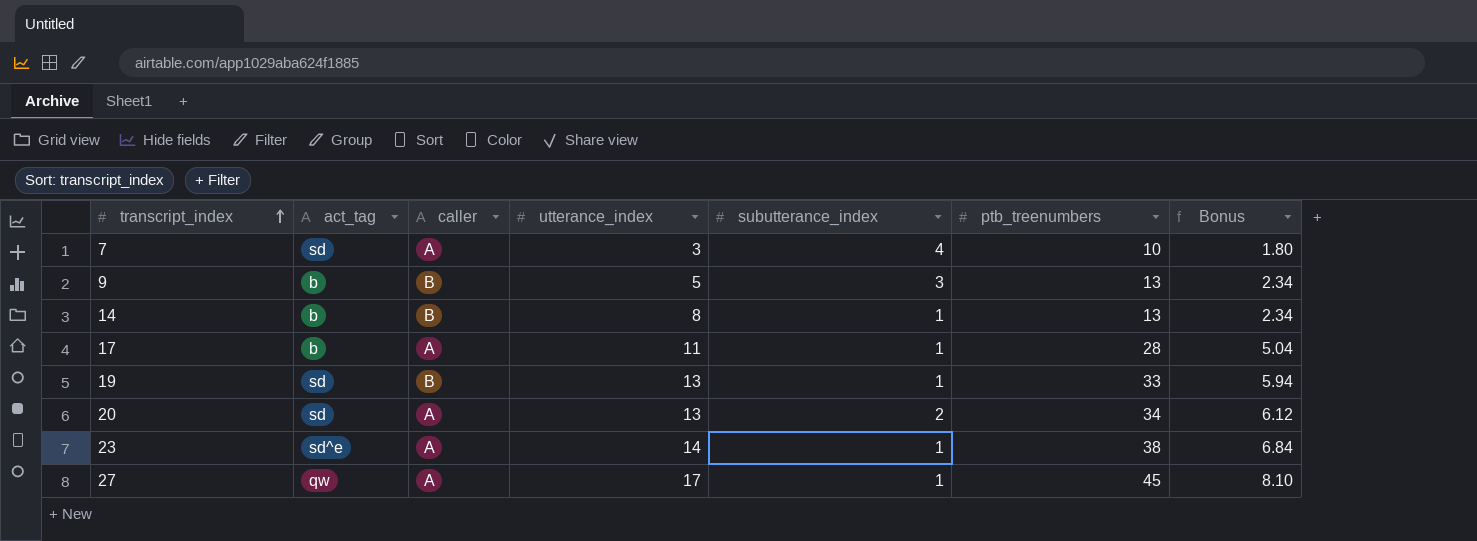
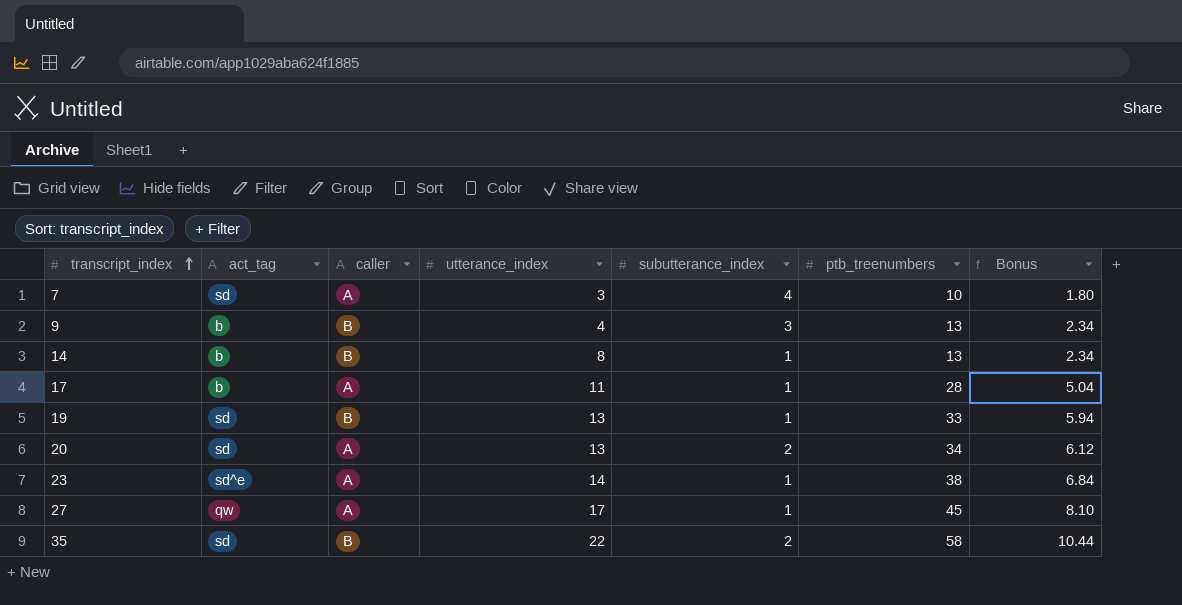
9 | utterance_index: 5 -> 4
row 35: none -> sd | B | 22 | 2 | 58 | 10.44

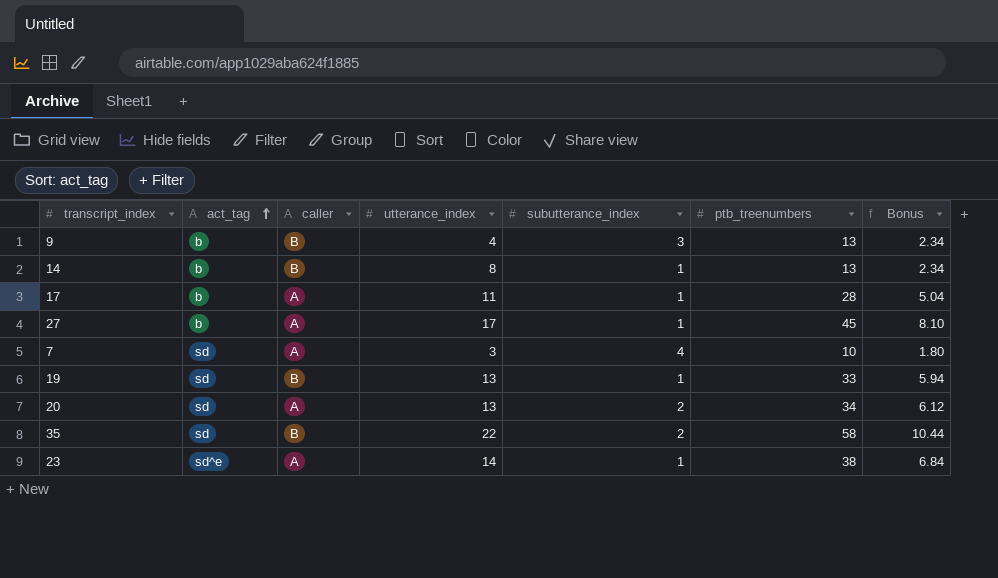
row order: transcript_index ascending -> act_tag ascending
27 | act_tag: qw -> b

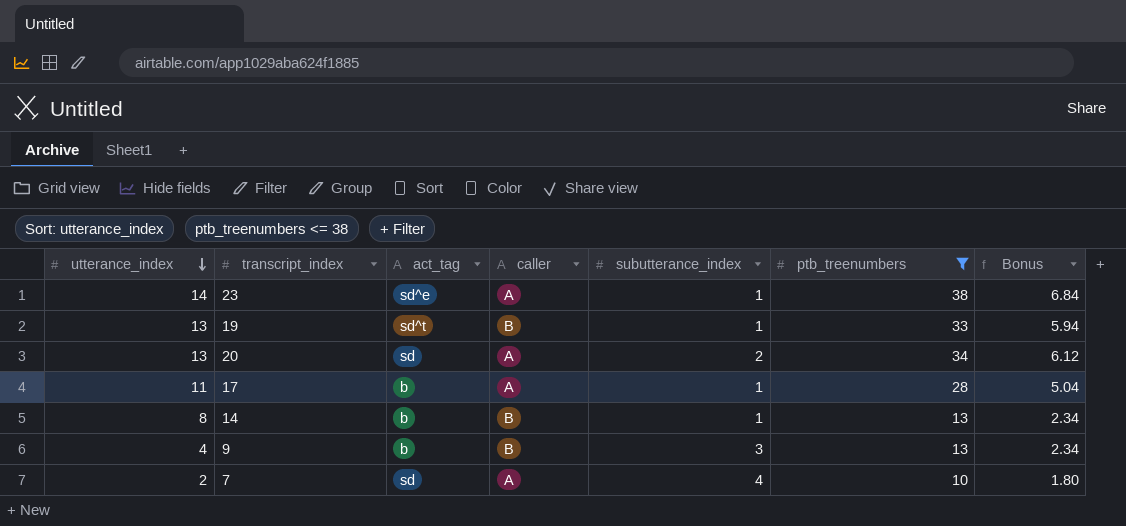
filter: none -> ptb_treenumbers <= 38
row order: act_tag ascending -> utterance_index descending
column utterance_index | position: 4 -> 1
19 | act_tag: sd -> sd^t
7 | utterance_index: 3 -> 2

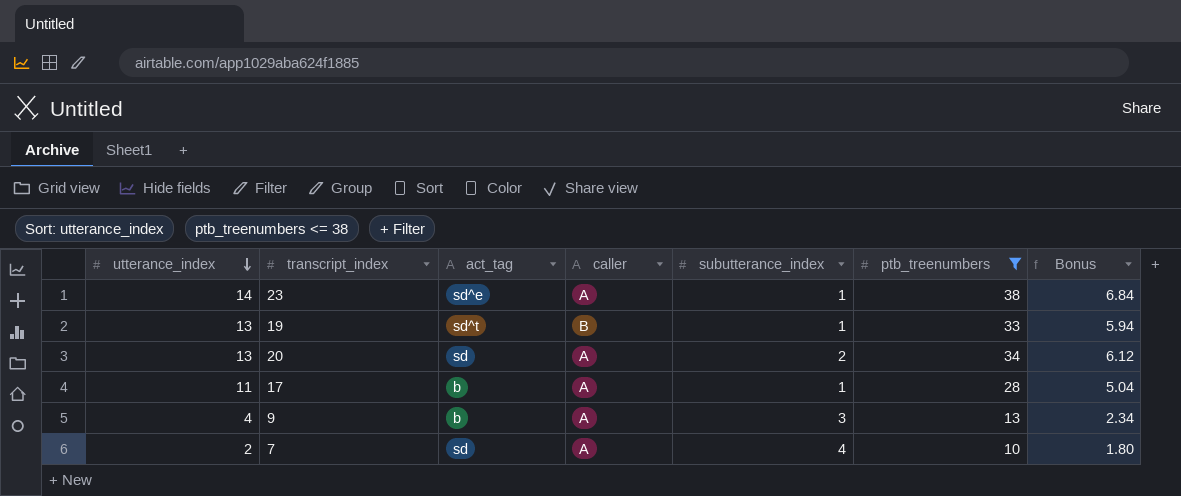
row 14: 8 | b | B | 1 | 13 | 2.34 -> none
9 | caller: B -> A

